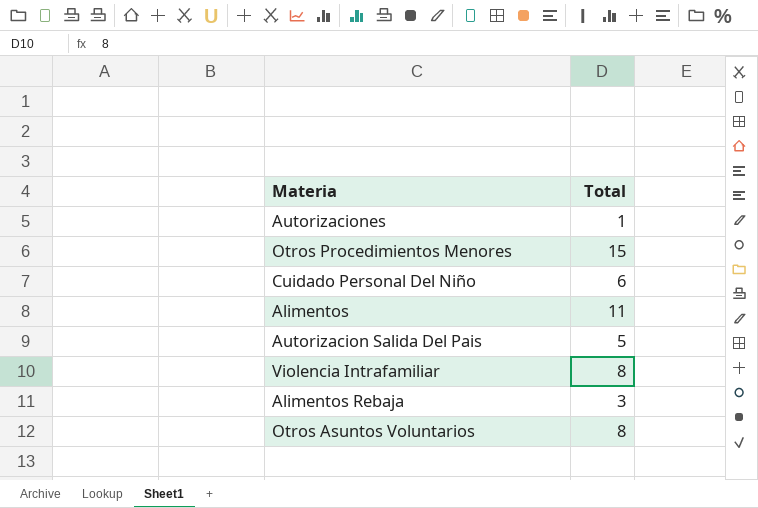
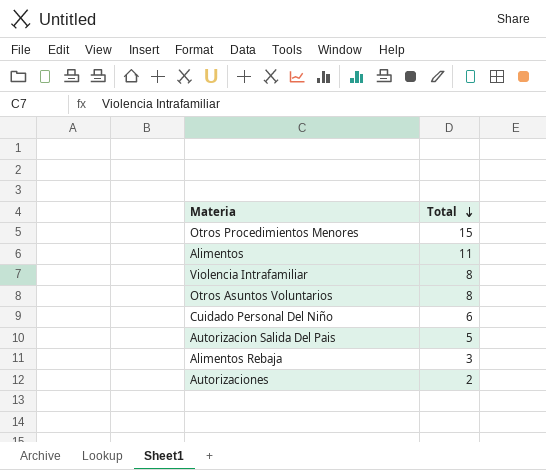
row order: none -> Total descending
Autorizaciones | Total: 1 -> 2

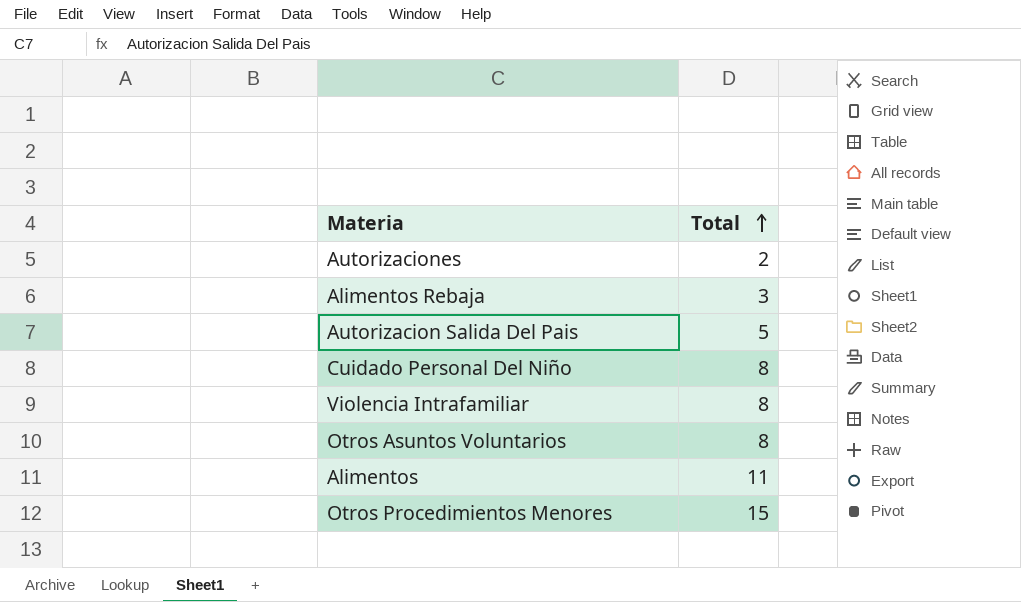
row order: Total descending -> Total ascending
Cuidado Personal Del Niño | Total: 6 -> 8

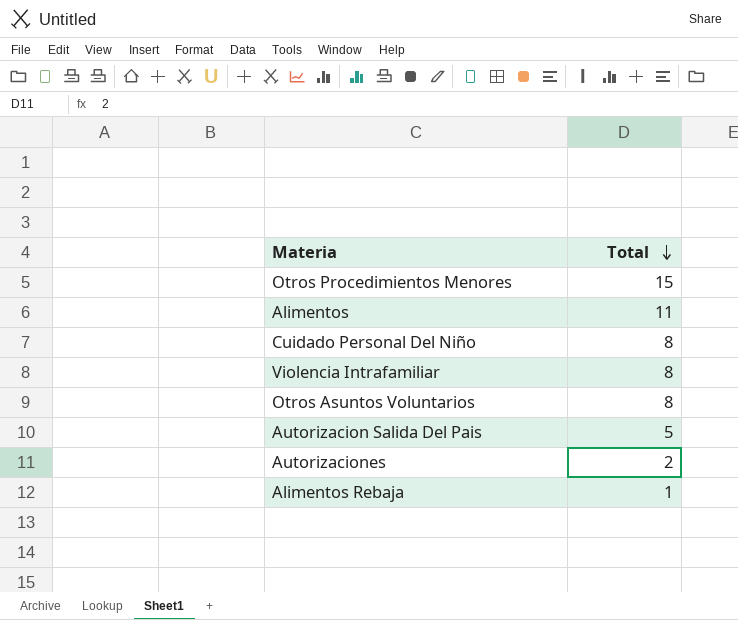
row order: Total ascending -> Total descending
Alimentos Rebaja | Total: 3 -> 1

